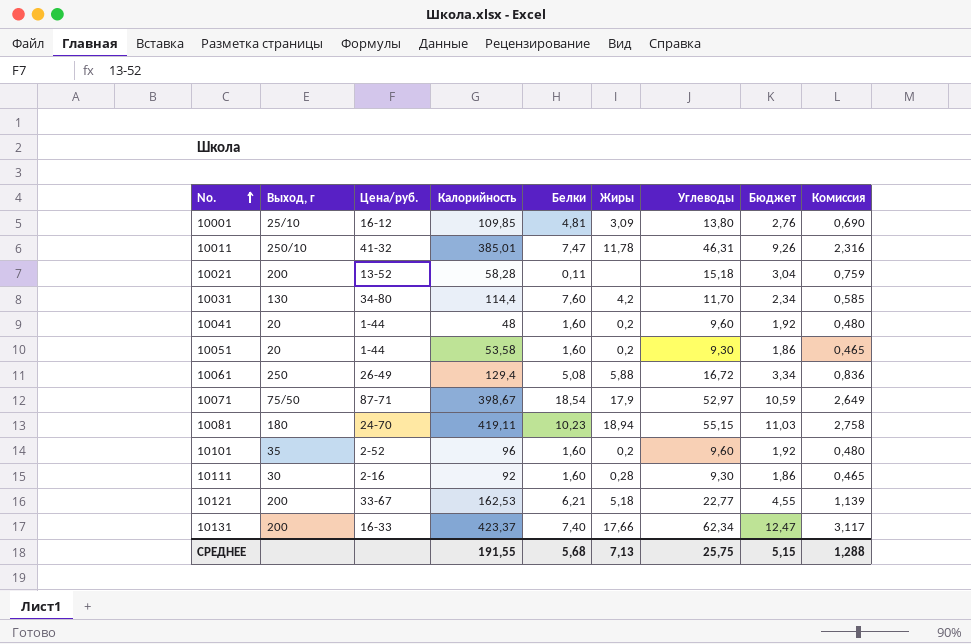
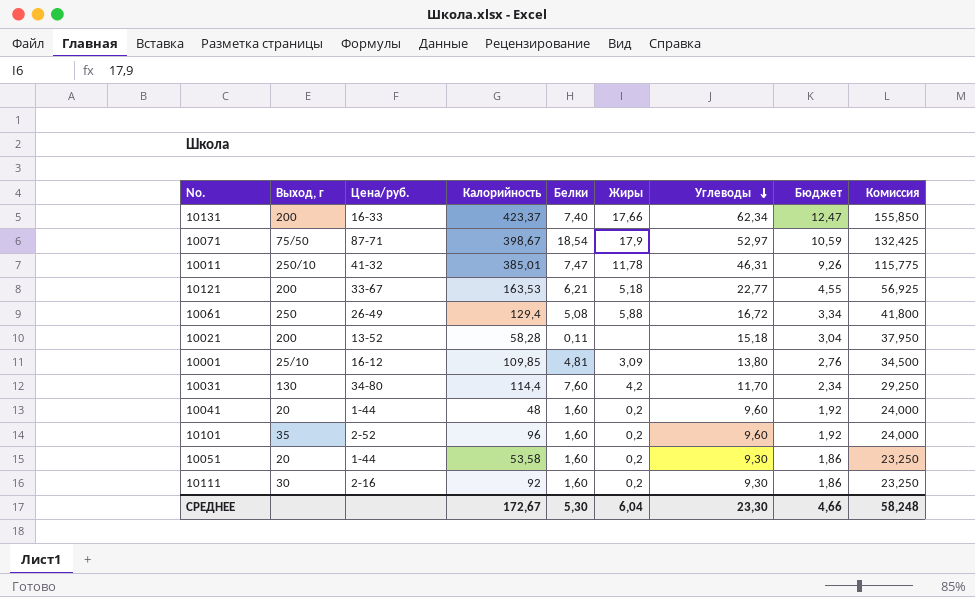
row order: No. ascending -> Углеводы descending
column Комиссия | formula: [Углеводы] * 0,05 -> [Углеводы] * 2,5
row 10081: 180 | 24-70 | 419,11 | 10,23 | 18,94 | 55,15 | 11,03 | 2,758 -> none
10121 | Калорийность: 162,53 -> 163,53
10111 | Жиры: 0,28 -> 0,2
СРЕДНЕЕ | Калорийность: 191,55 -> 172,67
СРЕДНЕЕ | Белки: 5,68 -> 5,30
СРЕДНЕЕ | Жиры: 7,13 -> 6,04
СРЕДНЕЕ | Углеводы: 25,75 -> 23,30
СРЕДНЕЕ | Бюджет: 5,15 -> 4,66
СРЕДНЕЕ | Комиссия: 1,288 -> 58,248

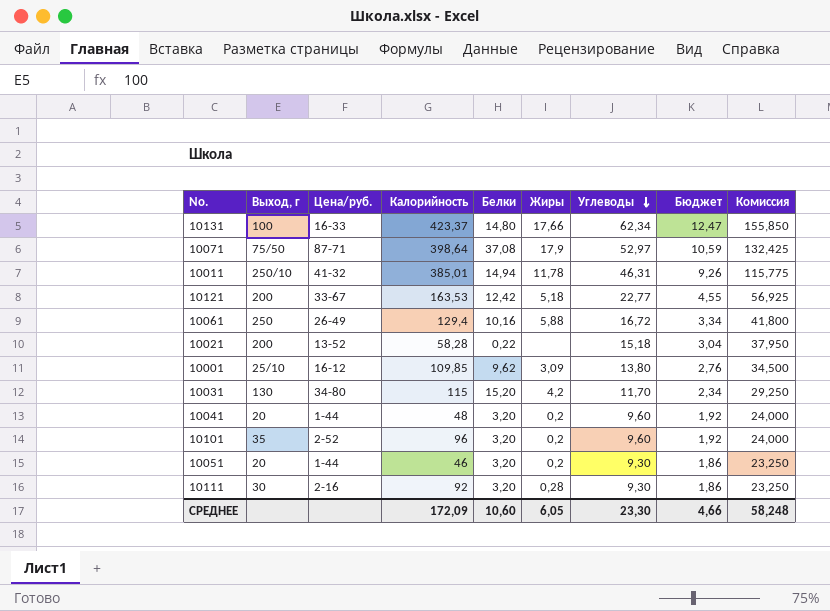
10131 | Выход, г: 200 -> 100
10131 | Белки: 7,40 -> 14,80
10071 | Калорийность: 398,67 -> 398,64
10071 | Белки: 18,54 -> 37,08
10011 | Белки: 7,47 -> 14,94
10121 | Белки: 6,21 -> 12,42
10061 | Белки: 5,08 -> 10,16
10021 | Белки: 0,11 -> 0,22
10001 | Белки: 4,81 -> 9,62
10031 | Калорийность: 114,4 -> 115
10031 | Белки: 7,60 -> 15,20
10041 | Белки: 1,60 -> 3,20
10101 | Белки: 1,60 -> 3,20
10051 | Калорийность: 53,58 -> 46
10051 | Белки: 1,60 -> 3,20
10111 | Белки: 1,60 -> 3,20
10111 | Жиры: 0,2 -> 0,28
СРЕДНЕЕ | Калорийность: 172,67 -> 172,09
СРЕДНЕЕ | Белки: 5,30 -> 10,60
СРЕДНЕЕ | Жиры: 6,04 -> 6,05

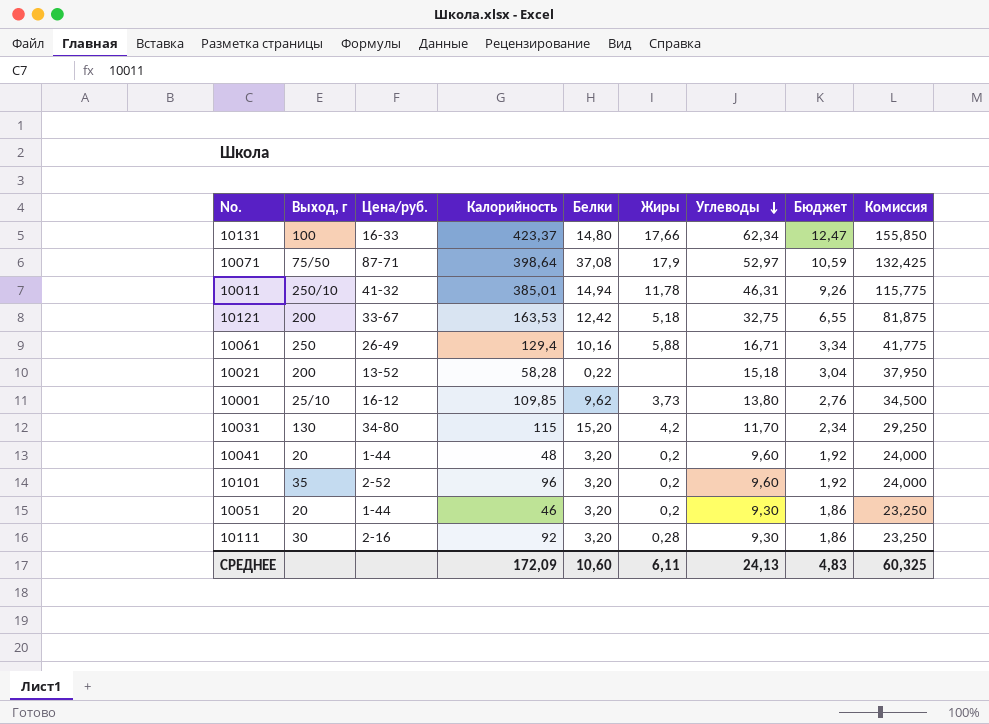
10121 | Углеводы: 22,77 -> 32,75
10121 | Бюджет: 4,55 -> 6,55
10121 | Комиссия: 56,925 -> 81,875
10061 | Углеводы: 16,72 -> 16,71
10061 | Комиссия: 41,800 -> 41,775
10001 | Жиры: 3,09 -> 3,73
СРЕДНЕЕ | Жиры: 6,05 -> 6,11
СРЕДНЕЕ | Углеводы: 23,30 -> 24,13
СРЕДНЕЕ | Бюджет: 4,66 -> 4,83
СРЕДНЕЕ | Комиссия: 58,248 -> 60,325

